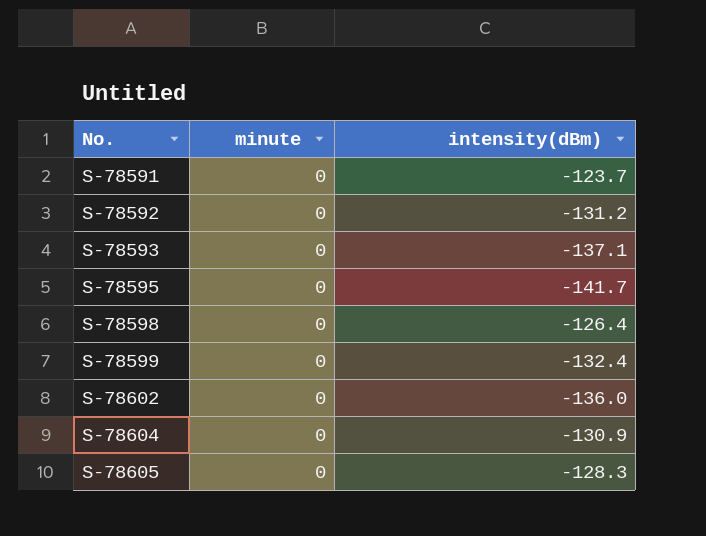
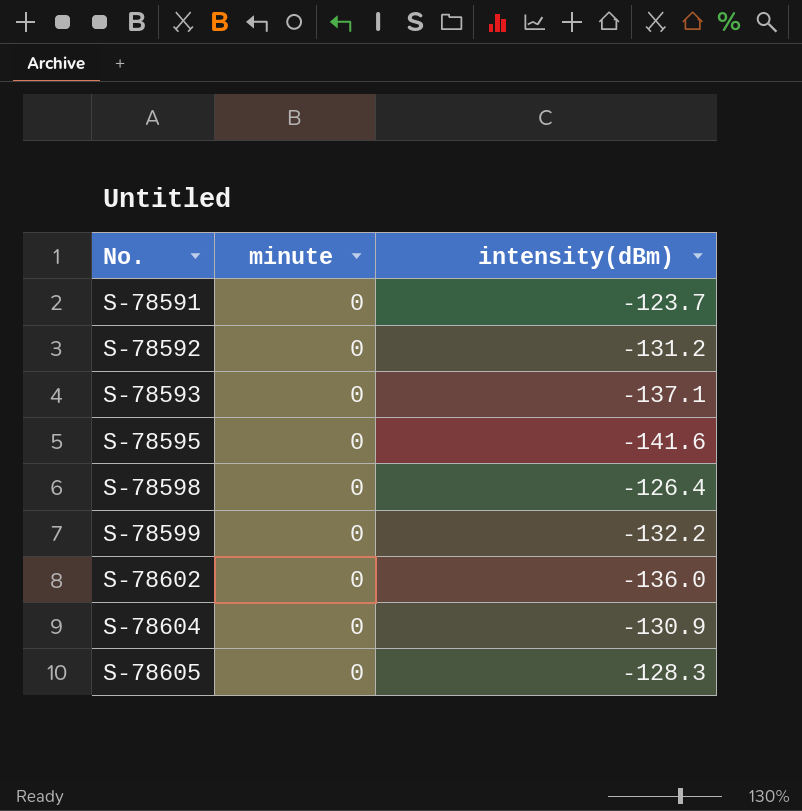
S-78595 | intensity(dBm): -141.7 -> -141.6
S-78599 | intensity(dBm): -132.4 -> -132.2

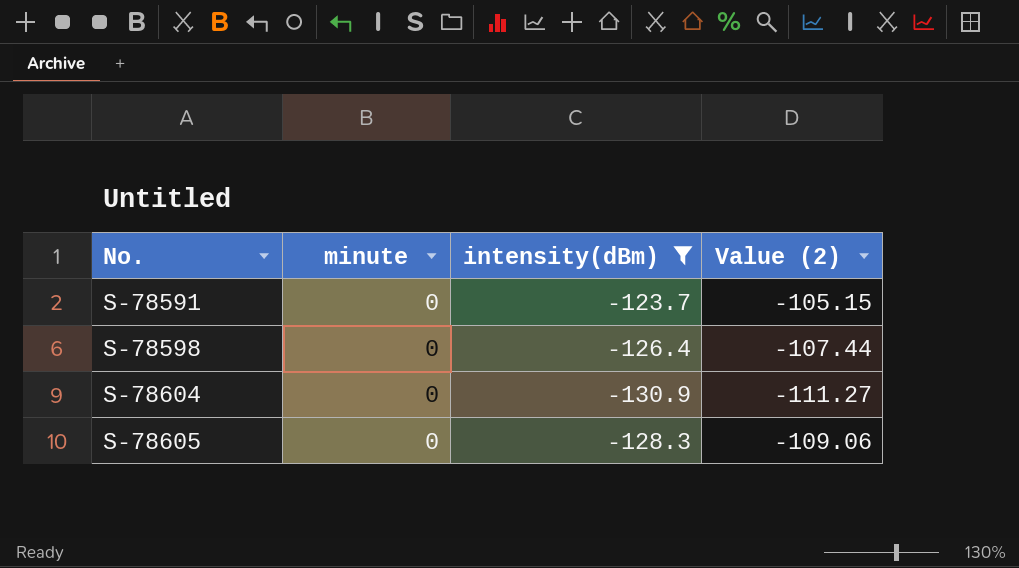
filter: none -> intensity(dBm) >= -130.9
column Value (2) | formula: none -> [intensity(dBm)] * 0.85

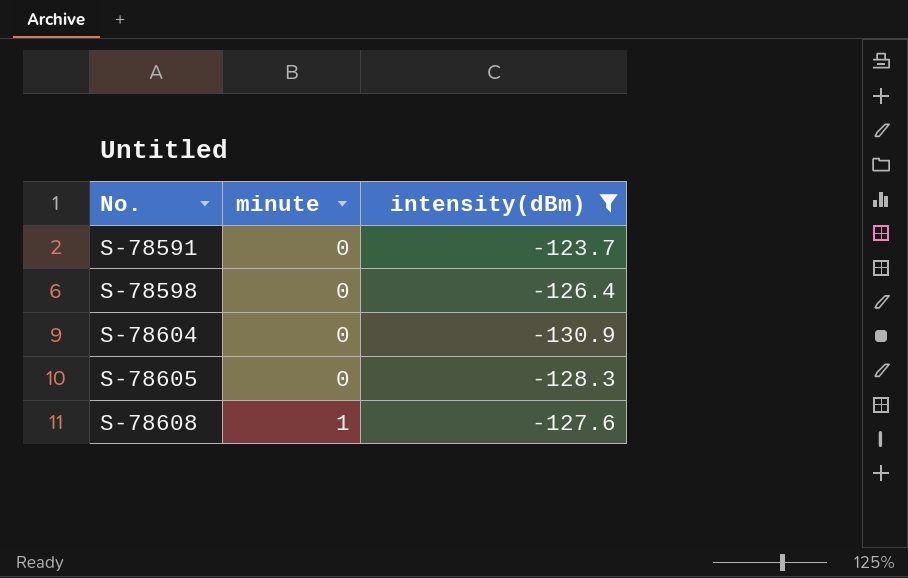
column Value (2) | formula: [intensity(dBm)] * 0.85 -> none
row S-78608: none -> 1 | -127.6

